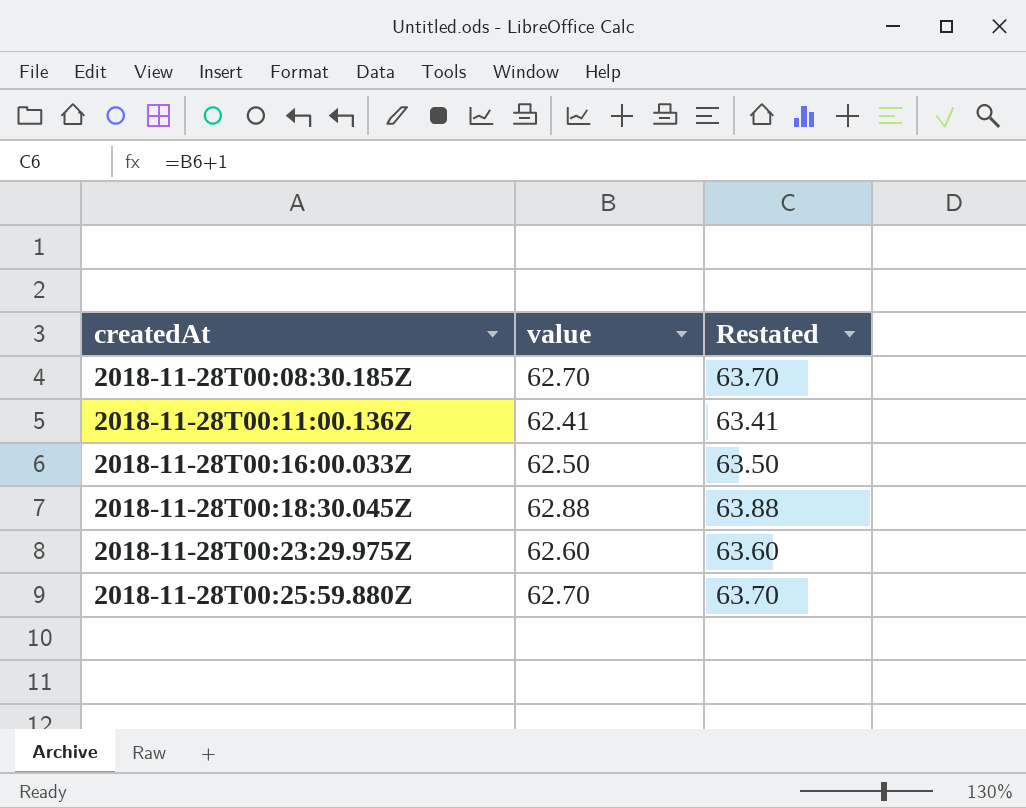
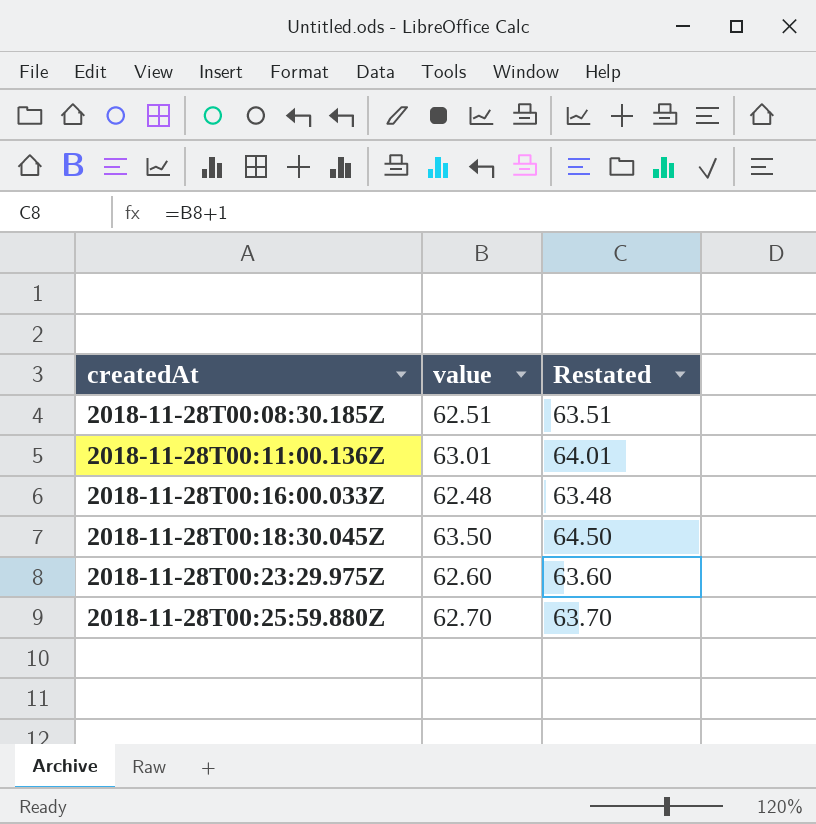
2018-11-28T00:08:30.185Z | value: 62.70 -> 62.51
2018-11-28T00:08:30.185Z | Restated: 63.70 -> 63.51
2018-11-28T00:11:00.136Z | value: 62.41 -> 63.01
2018-11-28T00:11:00.136Z | Restated: 63.41 -> 64.01
2018-11-28T00:16:00.033Z | value: 62.50 -> 62.48
2018-11-28T00:16:00.033Z | Restated: 63.50 -> 63.48
2018-11-28T00:18:30.045Z | value: 62.88 -> 63.50
2018-11-28T00:18:30.045Z | Restated: 63.88 -> 64.50

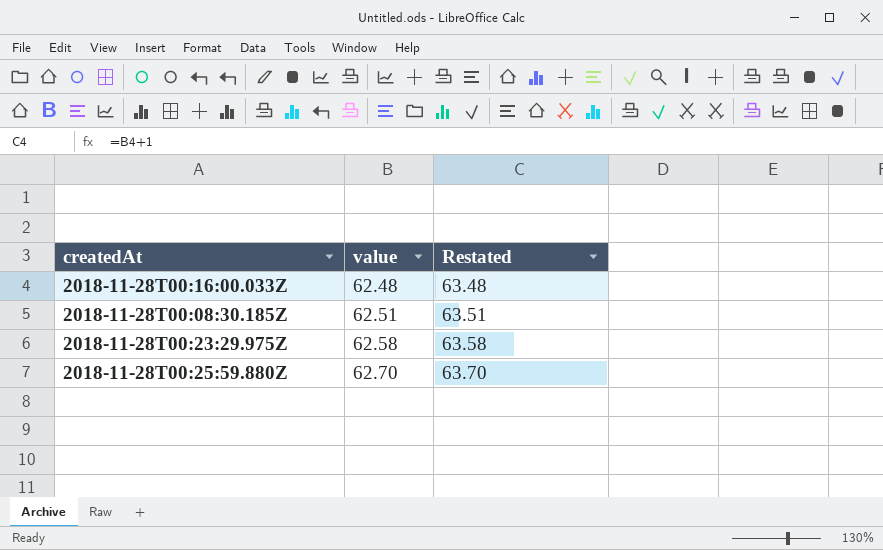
row order: createdAt ascending -> value ascending
row 2018-11-28T00:11:00.136Z: 63.01 | 64.01 -> none
row 2018-11-28T00:18:30.045Z: 63.50 | 64.50 -> none
2018-11-28T00:23:29.975Z | value: 62.60 -> 62.58
2018-11-28T00:23:29.975Z | Restated: 63.60 -> 63.58

